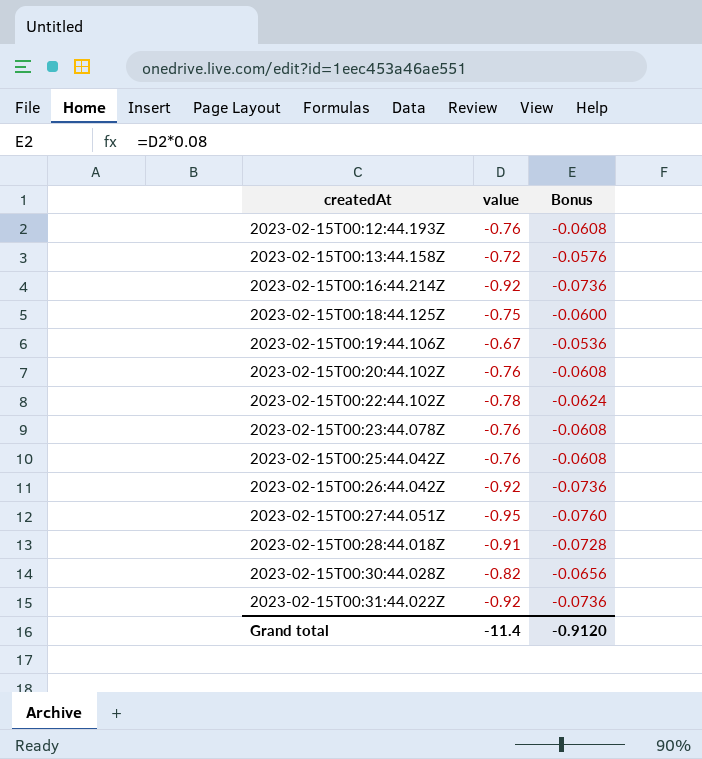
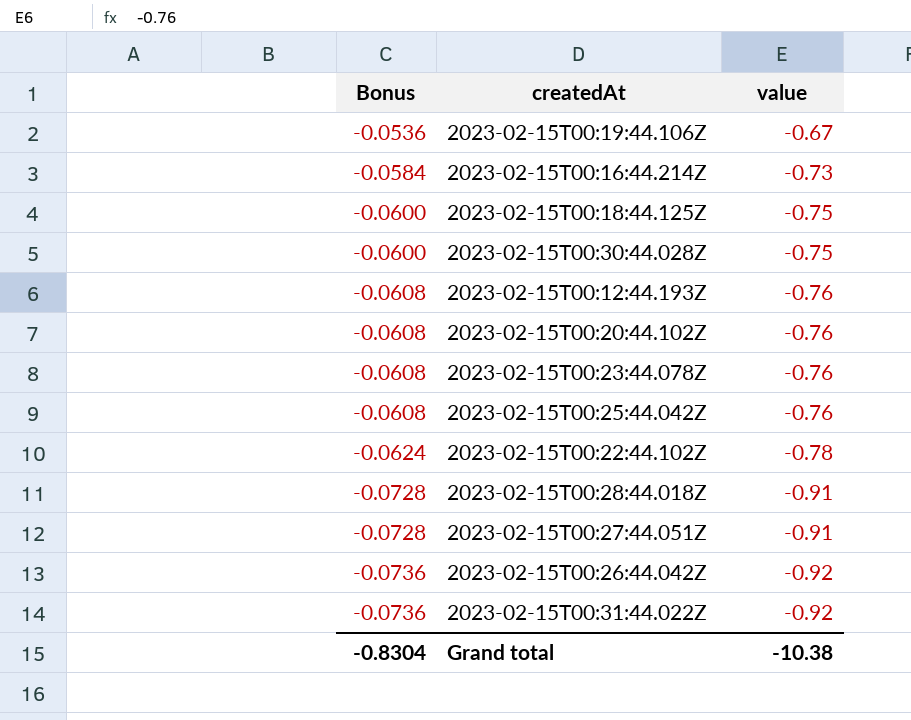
row order: createdAt ascending -> Bonus descending
column Bonus | position: 3 -> 1
row 2023-02-15T00:13:44.158Z: -0.72 | -0.0576 -> none
2023-02-15T00:16:44.214Z | Bonus: -0.0736 -> -0.0584
2023-02-15T00:16:44.214Z | value: -0.92 -> -0.73
2023-02-15T00:30:44.028Z | Bonus: -0.0656 -> -0.0600
2023-02-15T00:30:44.028Z | value: -0.82 -> -0.75
2023-02-15T00:27:44.051Z | Bonus: -0.0760 -> -0.0728
2023-02-15T00:27:44.051Z | value: -0.95 -> -0.91
Grand total | Bonus: -0.9120 -> -0.8304
Grand total | value: -11.4 -> -10.38

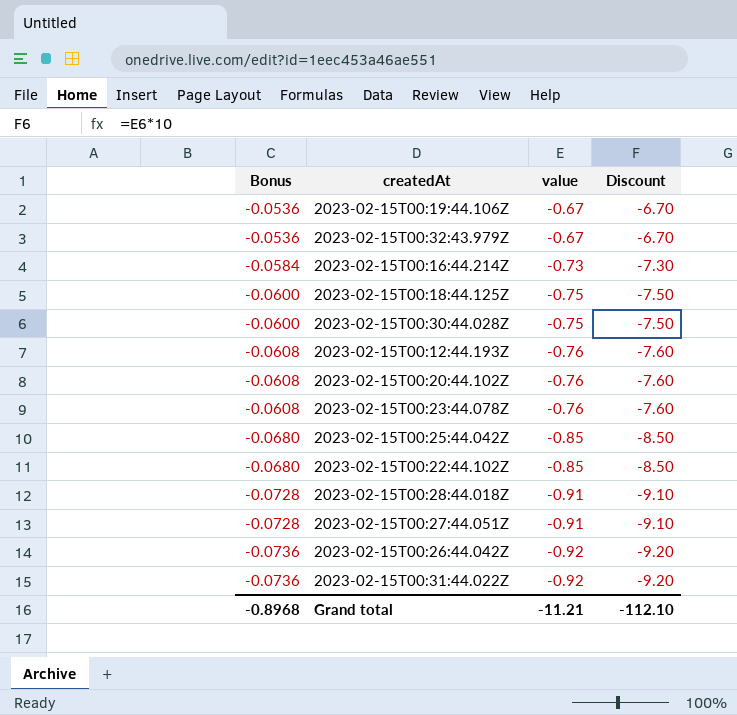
column Discount | formula: none -> [value] * 10
row 2023-02-15T00:32:43.979Z: none -> -0.0536 | -0.67 | -6.70
2023-02-15T00:25:44.042Z | Bonus: -0.0608 -> -0.0680
2023-02-15T00:25:44.042Z | value: -0.76 -> -0.85
2023-02-15T00:22:44.102Z | Bonus: -0.0624 -> -0.0680
2023-02-15T00:22:44.102Z | value: -0.78 -> -0.85
Grand total | Bonus: -0.8304 -> -0.8968
Grand total | value: -10.38 -> -11.21

